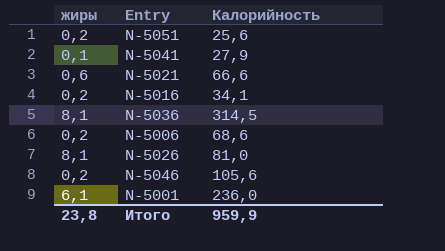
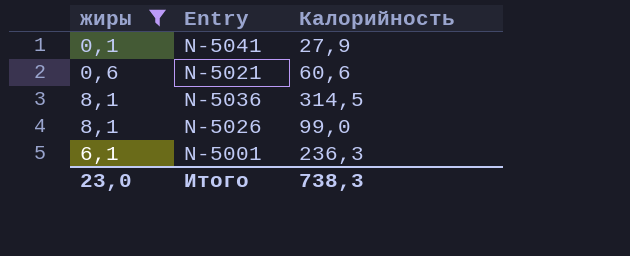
filter: none -> жиры != 0,2
N-5021 | Калорийность: 66,6 -> 60,6
N-5026 | Калорийность: 81,0 -> 99,0
N-5001 | Калорийность: 236,0 -> 236,3
Итого | жиры: 23,8 -> 23,0
Итого | Калорийность: 959,9 -> 738,3

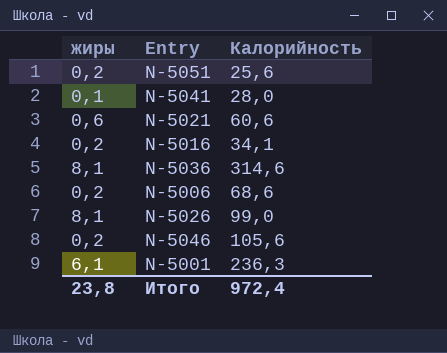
filter: жиры != 0,2 -> none
N-5041 | Калорийность: 27,9 -> 28,0
N-5036 | Калорийность: 314,5 -> 314,6
Итого | жиры: 23,0 -> 23,8
Итого | Калорийность: 738,3 -> 972,4

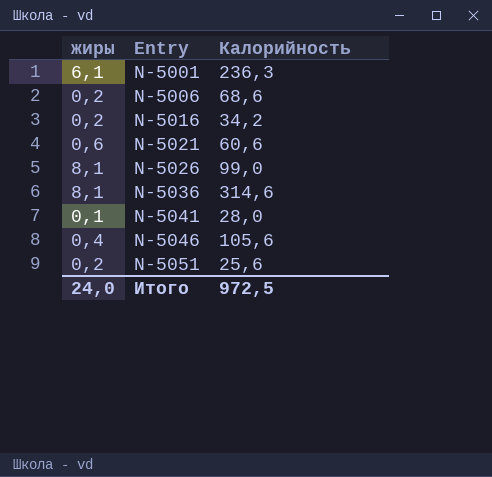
row order: none -> Entry ascending
N-5016 | Калорийность: 34,1 -> 34,2
N-5046 | жиры: 0,2 -> 0,4
Итого | жиры: 23,8 -> 24,0
Итого | Калорийность: 972,4 -> 972,5

